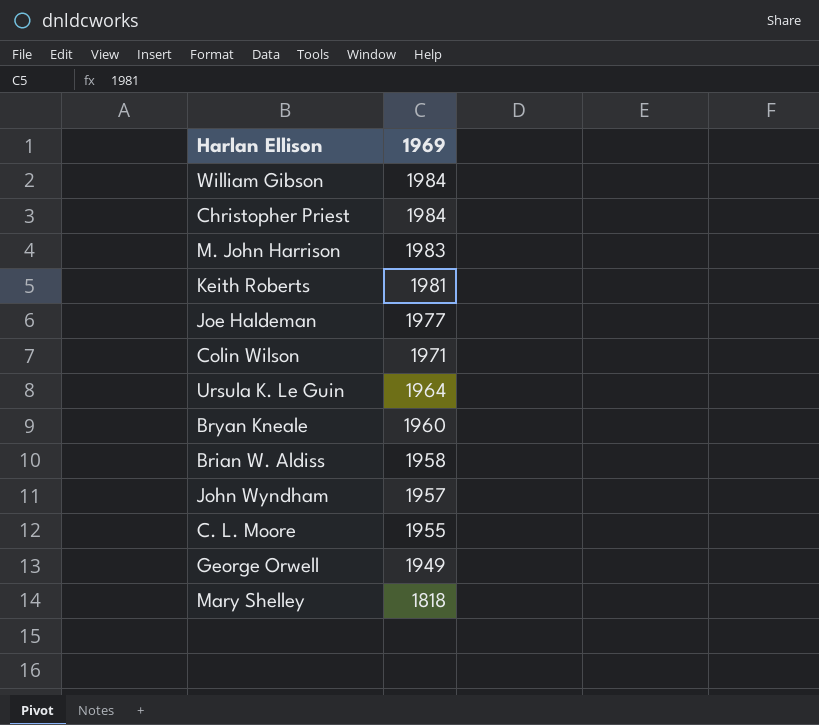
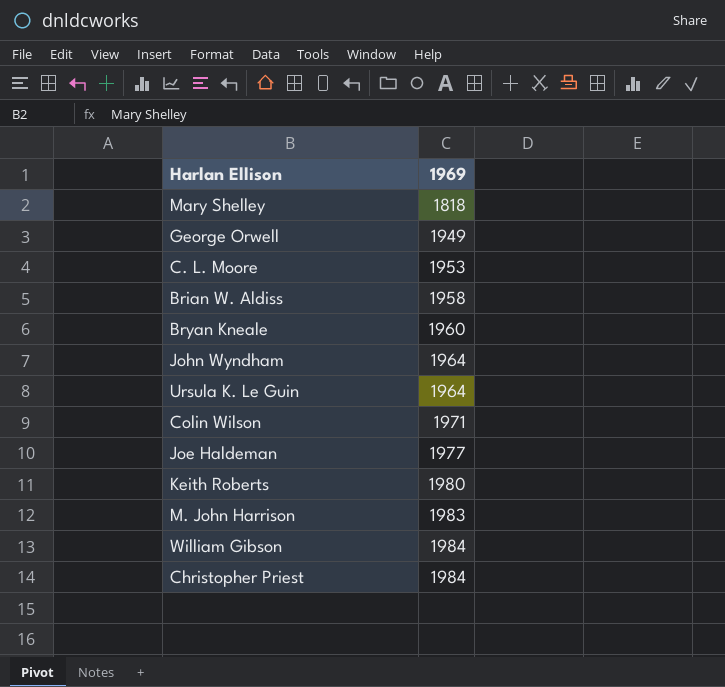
row order: 1969 descending -> 1969 ascending
C. L. Moore | 1969: 1955 -> 1953
John Wyndham | 1969: 1957 -> 1964
Keith Roberts | 1969: 1981 -> 1980

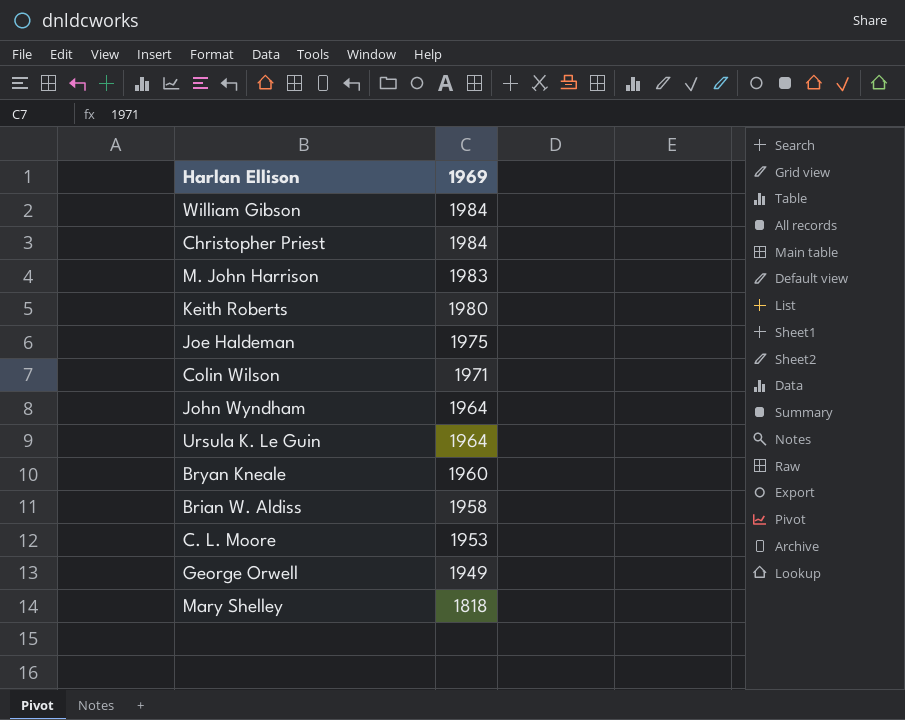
row order: 1969 ascending -> 1969 descending
Joe Haldeman | 1969: 1977 -> 1975

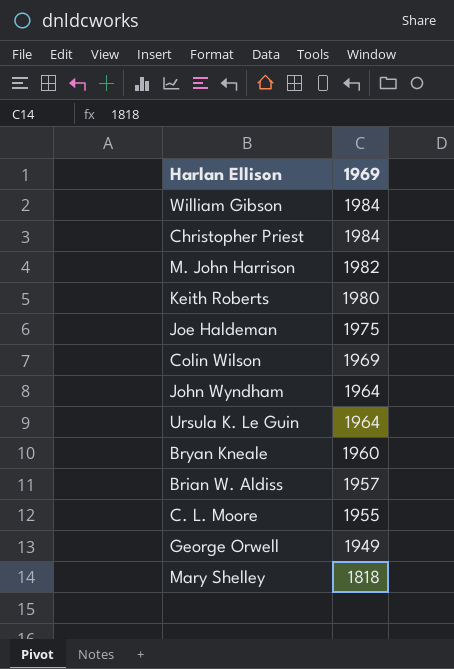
M. John Harrison | 1969: 1983 -> 1982
Colin Wilson | 1969: 1971 -> 1969
Brian W. Aldiss | 1969: 1958 -> 1957
C. L. Moore | 1969: 1953 -> 1955

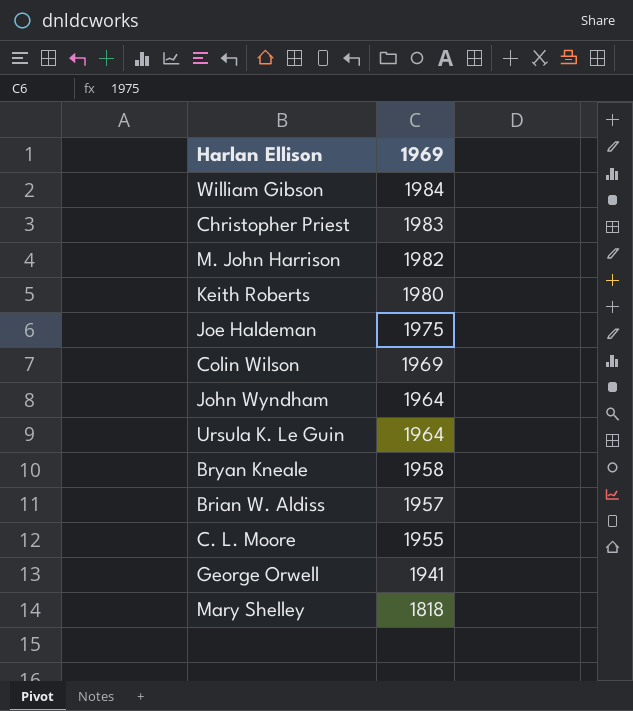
Christopher Priest | 1969: 1984 -> 1983
Bryan Kneale | 1969: 1960 -> 1958
George Orwell | 1969: 1949 -> 1941

